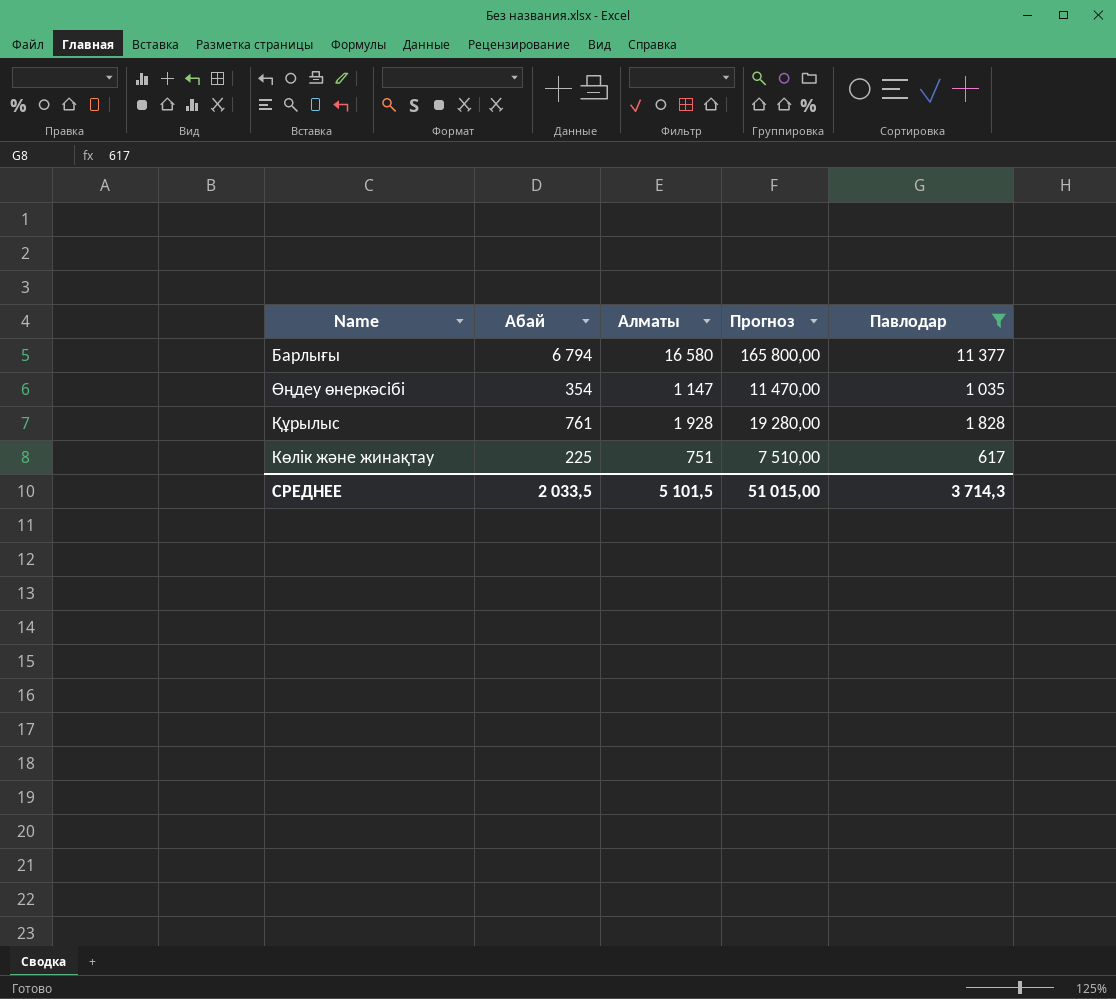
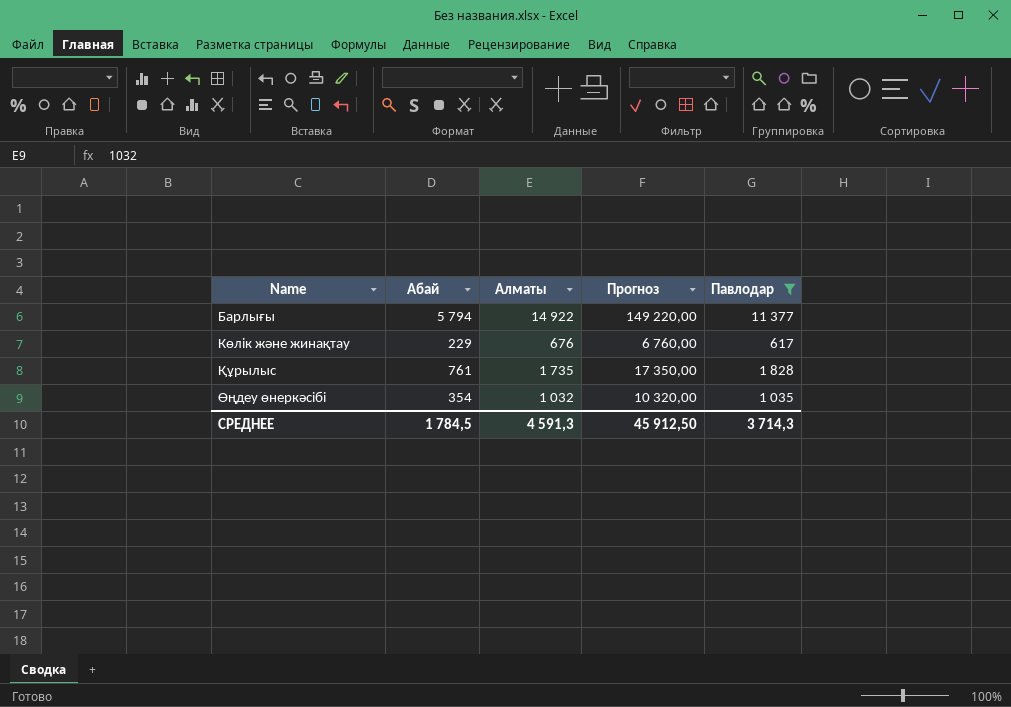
row order: none -> Name ascending
Барлығы | Абай: 6 794 -> 5 794
Барлығы | Алматы: 16 580 -> 14 922
Барлығы | Прогноз: 165 800,00 -> 149 220,00
Көлік және жинақтау | Абай: 225 -> 229
Көлік және жинақтау | Алматы: 751 -> 676
Көлік және жинақтау | Прогноз: 7 510,00 -> 6 760,00
Құрылыс | Алматы: 1 928 -> 1 735
Құрылыс | Прогноз: 19 280,00 -> 17 350,00
Өңдеу өнеркәсібі | Алматы: 1 147 -> 1 032
Өңдеу өнеркәсібі | Прогноз: 11 470,00 -> 10 320,00
СРЕДНЕЕ | Абай: 2 033,5 -> 1 784,5
СРЕДНЕЕ | Алматы: 5 101,5 -> 4 591,3
СРЕДНЕЕ | Прогноз: 51 015,00 -> 45 912,50

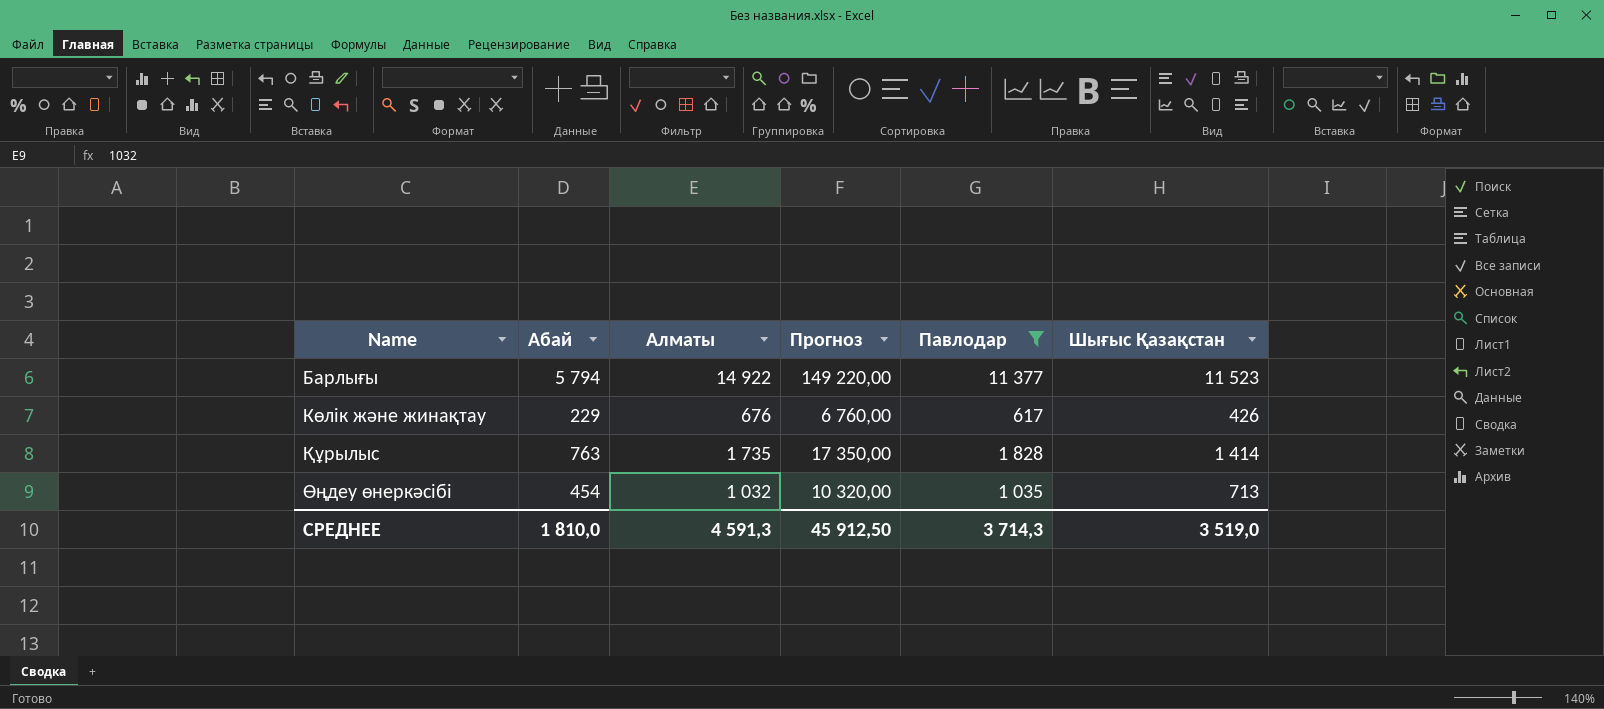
column Шығыс Қазақстан | position: none -> 6
Құрылыс | Абай: 761 -> 763
Өңдеу өнеркәсібі | Абай: 354 -> 454
СРЕДНЕЕ | Абай: 1 784,5 -> 1 810,0

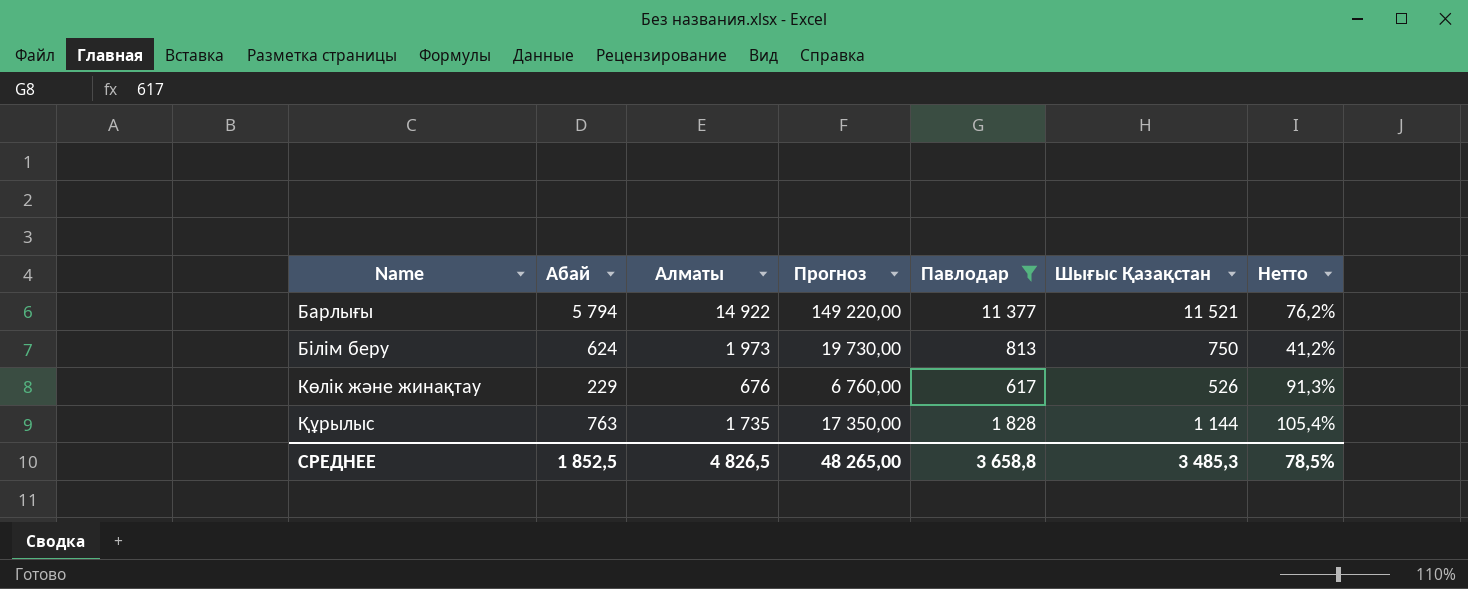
column Нетто | formula: none -> [Павлодар] / [Алматы]
row Өңдеу өнеркәсібі: 454 | 1 032 | 10 320,00 | 1 035 | 713 -> none
Барлығы | Шығыс Қазақстан: 11 523 -> 11 521
row Білім беру: none -> 624 | 1 973 | 19 730,00 | 813 | 750 | 41,2%
Көлік және жинақтау | Шығыс Қазақстан: 426 -> 526
Құрылыс | Шығыс Қазақстан: 1 414 -> 1 144
СРЕДНЕЕ | Абай: 1 810,0 -> 1 852,5
СРЕДНЕЕ | Алматы: 4 591,3 -> 4 826,5
СРЕДНЕЕ | Прогноз: 45 912,50 -> 48 265,00
СРЕДНЕЕ | Павлодар: 3 714,3 -> 3 658,8
СРЕДНЕЕ | Шығыс Қазақстан: 3 519,0 -> 3 485,3

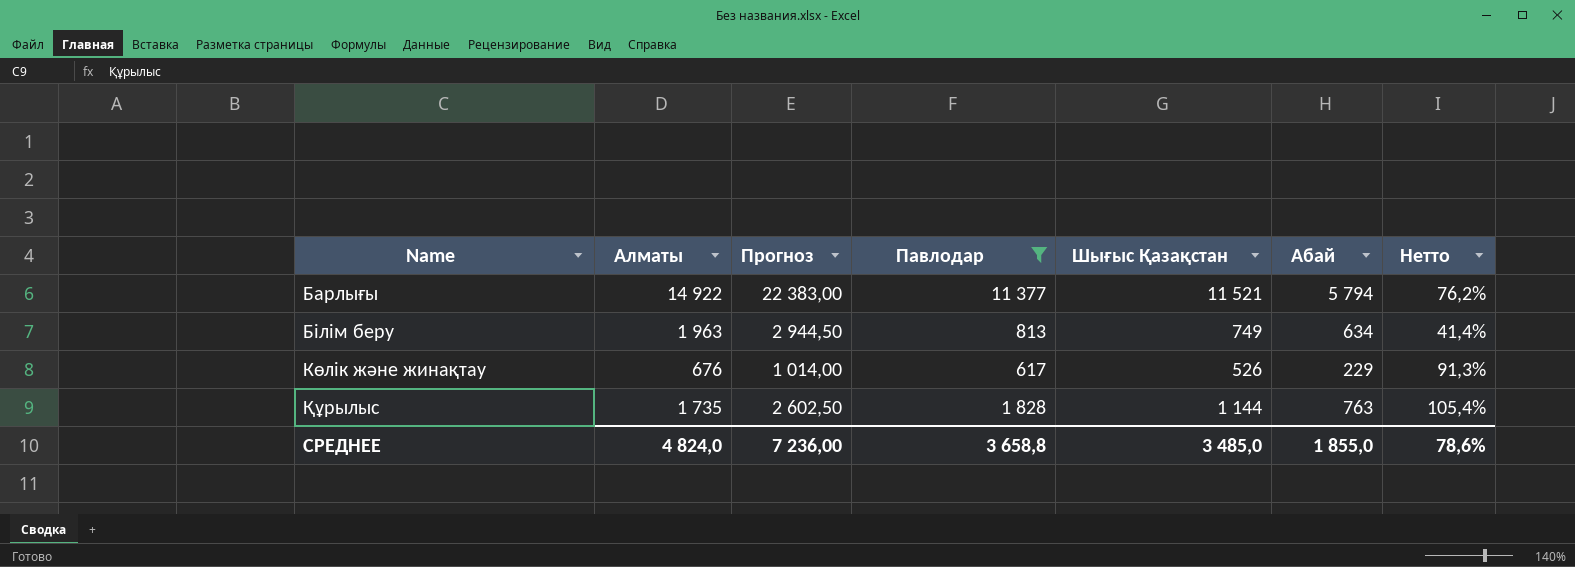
column Прогноз | formula: [Алматы] * 10 -> [Алматы] * 1,5
column Абай | position: 2 -> 6
Білім беру | Алматы: 1 973 -> 1 963
Білім беру | Шығыс Қазақстан: 750 -> 749
Білім беру | Абай: 624 -> 634
Білім беру | Нетто: 41,2% -> 41,4%
СРЕДНЕЕ | Алматы: 4 826,5 -> 4 824,0
СРЕДНЕЕ | Прогноз: 48 265,00 -> 7 236,00
СРЕДНЕЕ | Шығыс Қазақстан: 3 485,3 -> 3 485,0
СРЕДНЕЕ | Абай: 1 852,5 -> 1 855,0
СРЕДНЕЕ | Нетто: 78,5% -> 78,6%

